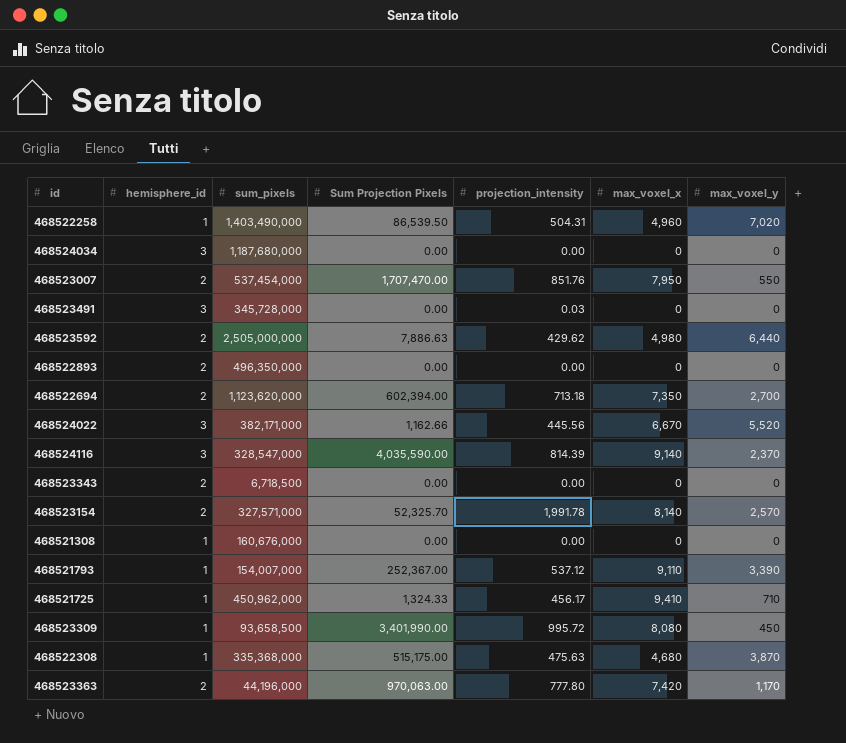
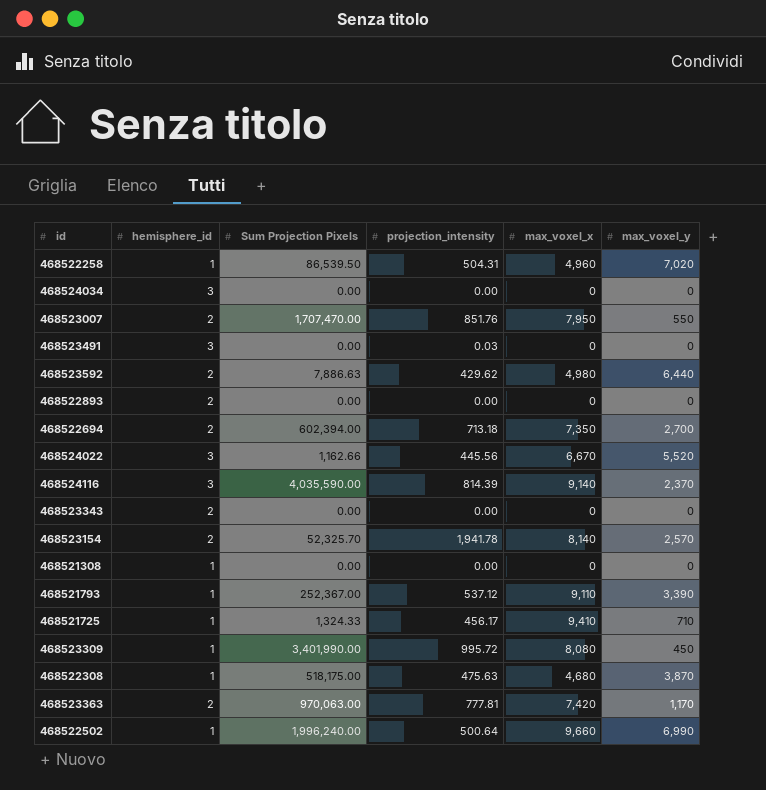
column sum_pixels | position: 3 -> none
468523154 | projection_intensity: 1,991.78 -> 1,941.78
468522308 | Sum Projection Pixels: 515,175.00 -> 518,175.00
468523363 | projection_intensity: 777.80 -> 777.81
row 468522502: none -> 1 | 1,996,240.00 | 500.64 | 9,660 | 6,990

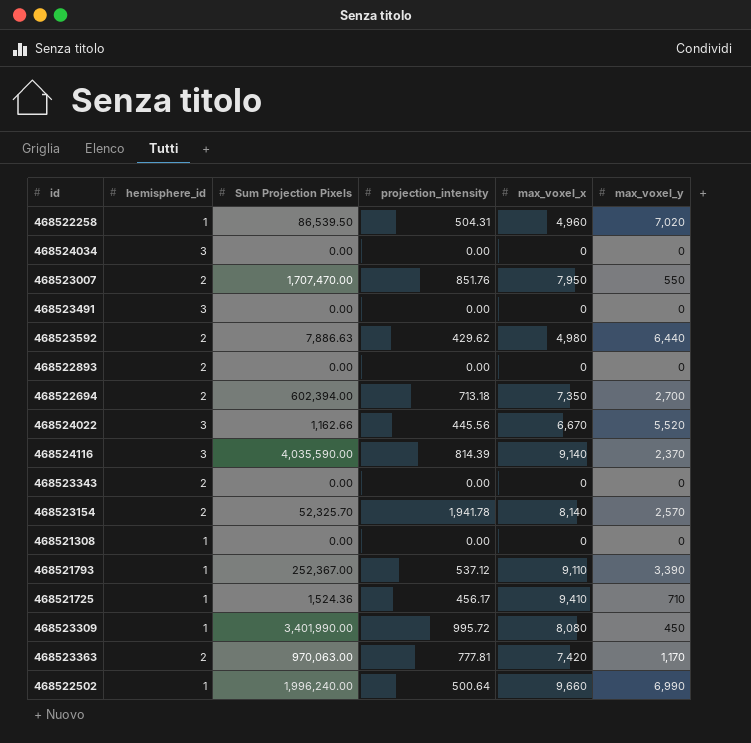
row 468522308: 1 | 518,175.00 | 475.63 | 4,680 | 3,870 -> none
468523491 | projection_intensity: 0.03 -> 0.00
468521725 | Sum Projection Pixels: 1,324.33 -> 1,524.36

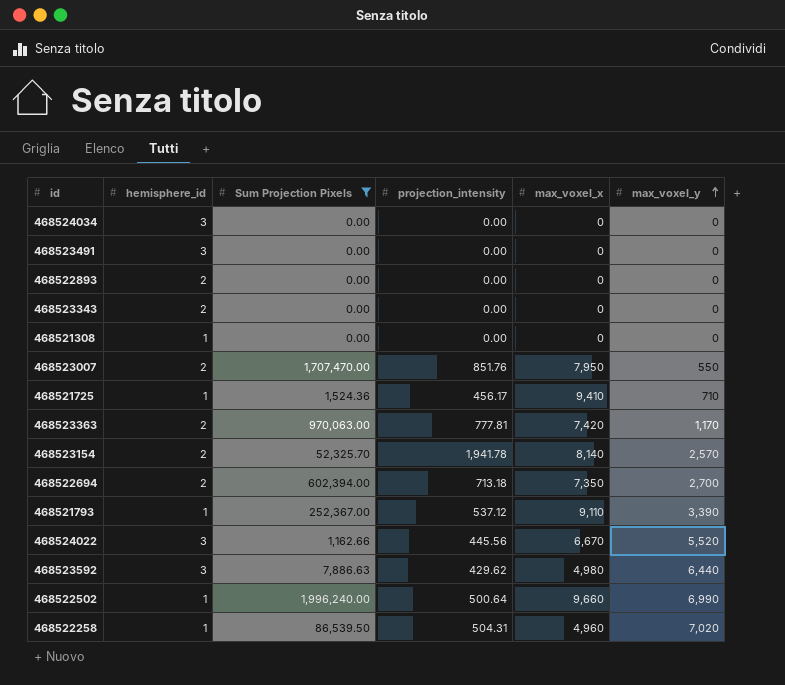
filter: none -> Sum Projection Pixels <= 1,996,240.00
row order: none -> max_voxel_y ascending
468523592 | hemisphere_id: 2 -> 3

